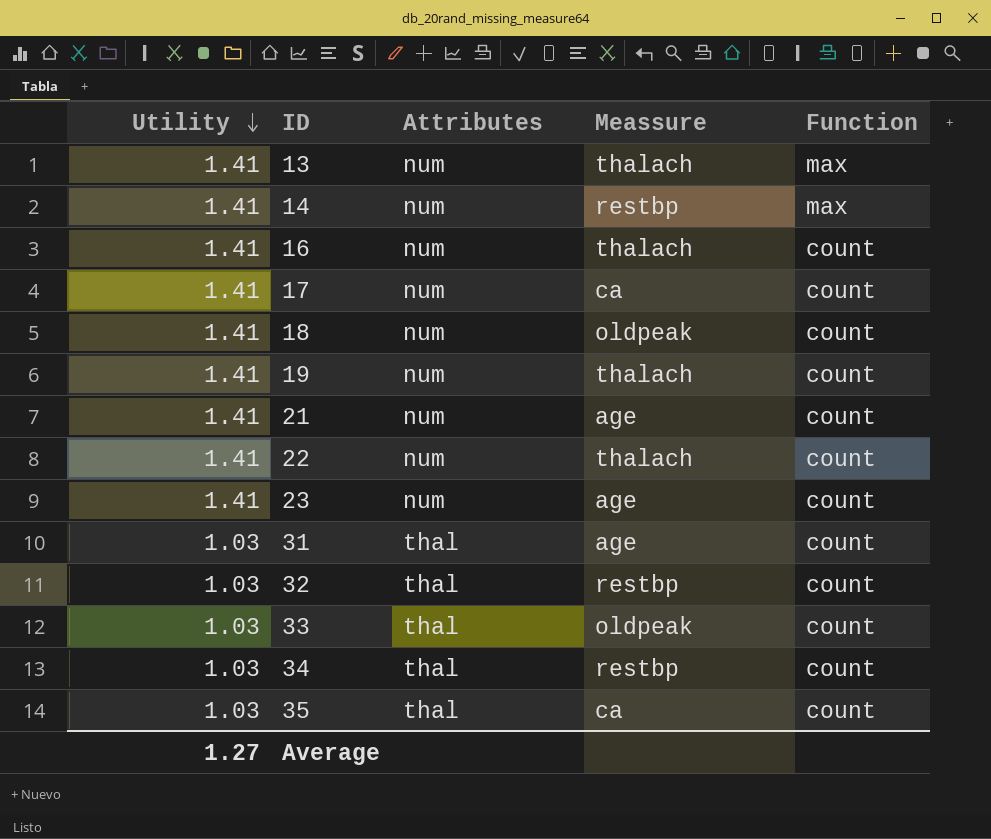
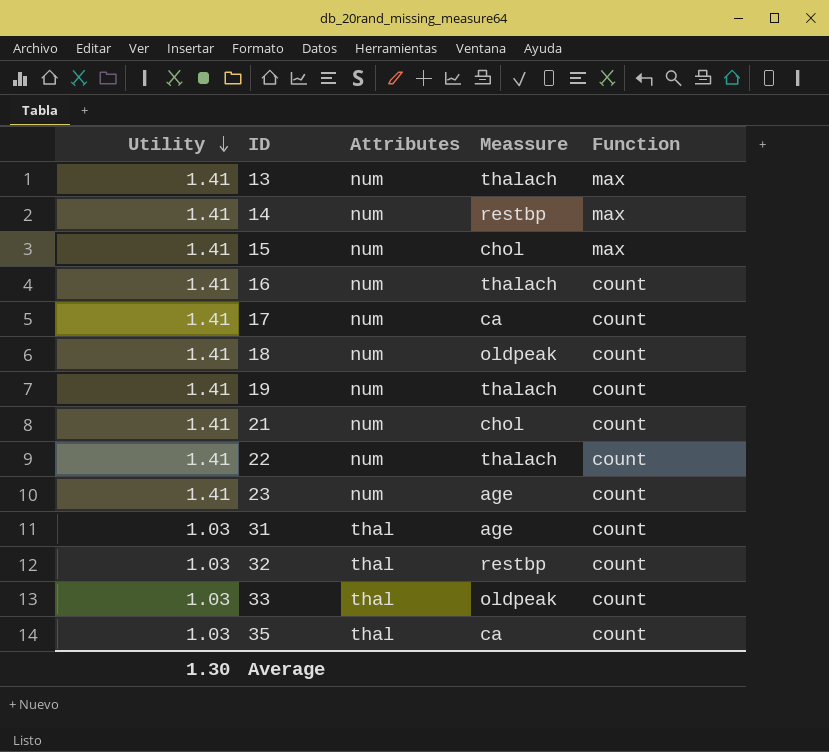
row 34: 1.03 | thal | restbp | count -> none
row 15: none -> 1.41 | num | chol | max
21 | Meassure: age -> chol
Average | Utility: 1.27 -> 1.30

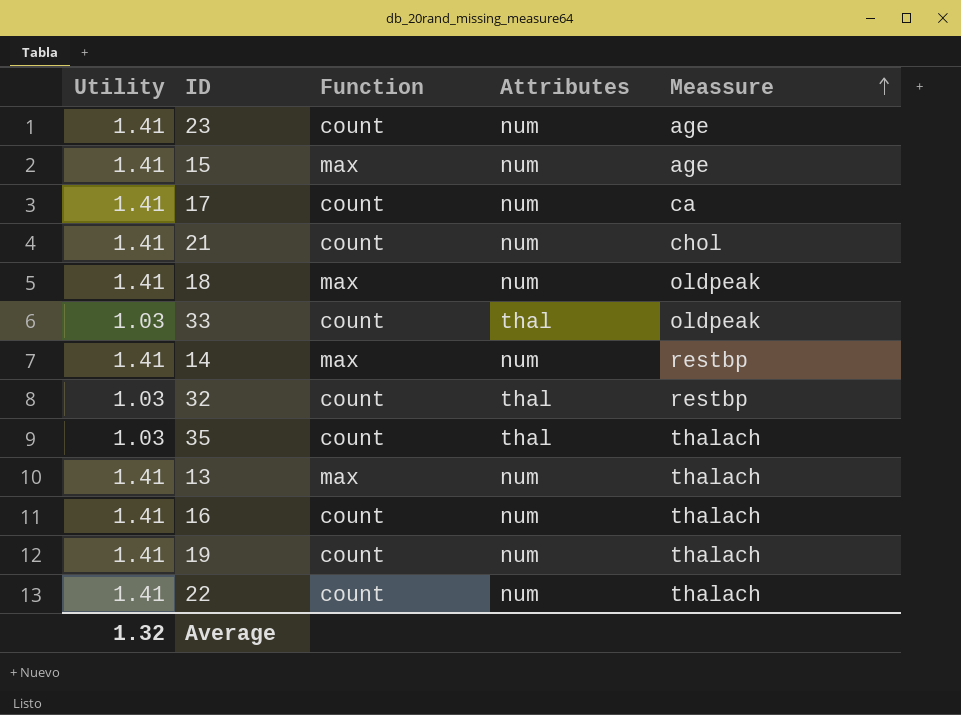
row order: Utility descending -> Meassure ascending
column Function | position: 5 -> 3
row 31: 1.03 | thal | age | count -> none
15 | Meassure: chol -> age
18 | Function: count -> max
35 | Meassure: ca -> thalach
Average | Utility: 1.30 -> 1.32

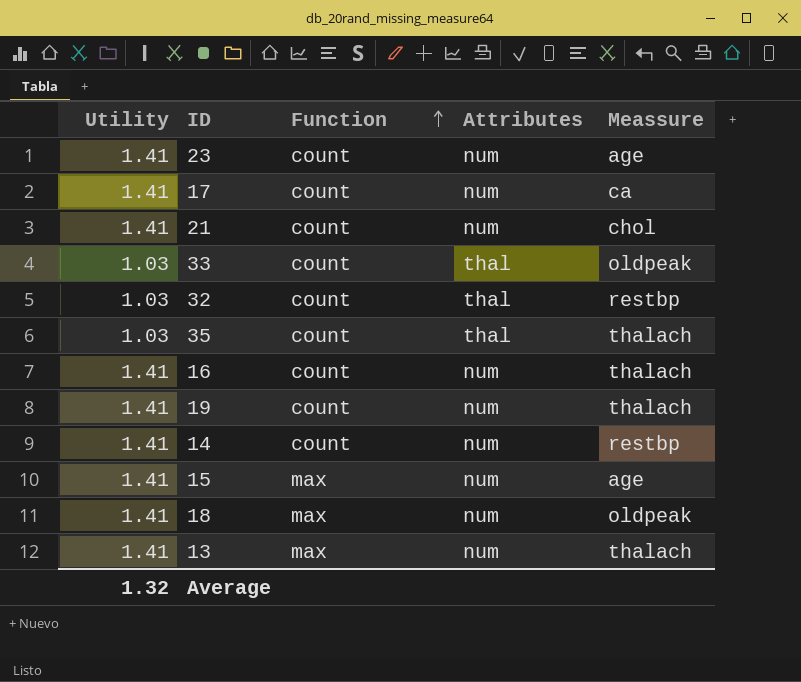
row order: Meassure ascending -> Function ascending
row 22: 1.41 | count | num | thalach -> none
14 | Function: max -> count

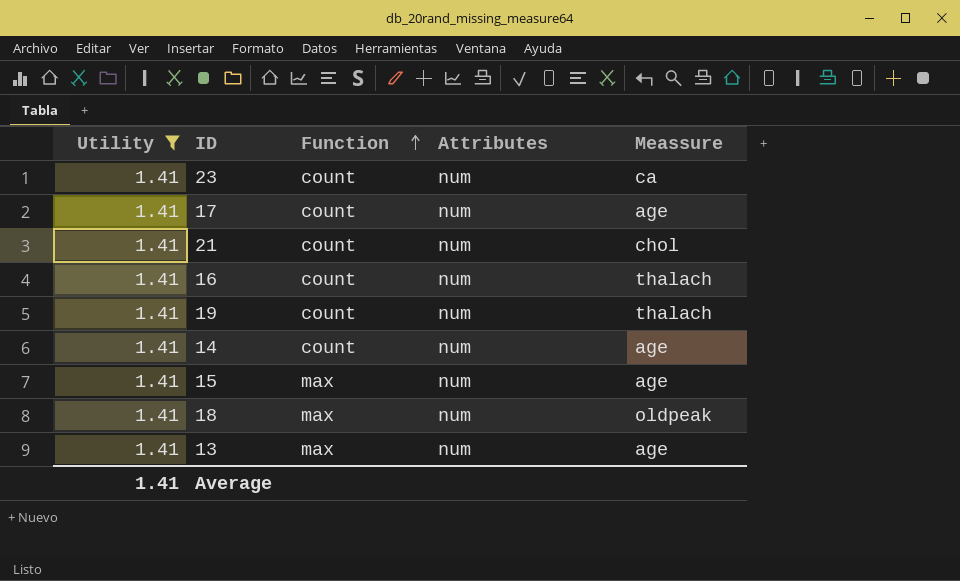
filter: none -> Utility = 1.41
23 | Meassure: age -> ca
17 | Meassure: ca -> age
14 | Meassure: restbp -> age
13 | Meassure: thalach -> age
Average | Utility: 1.32 -> 1.41

